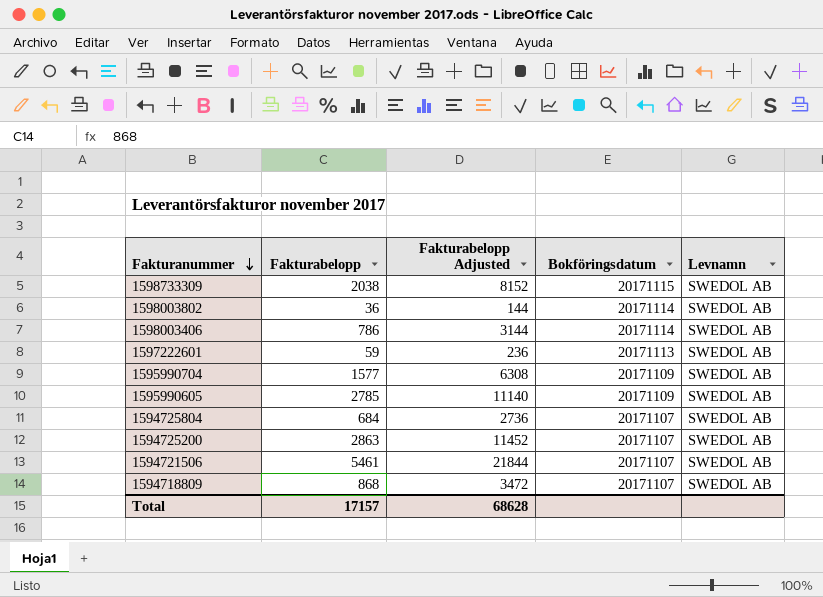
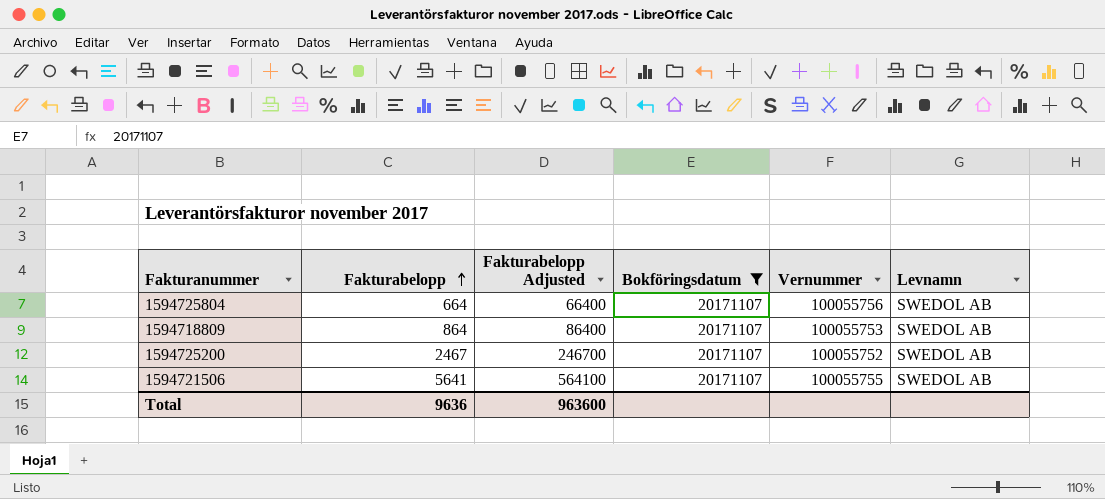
filter: none -> Bokföringsdatum = 20171107
row order: Fakturanummer descending -> Fakturabelopp ascending
column Fakturabelopp Adjusted | formula: [Fakturabelopp] * 4 -> [Fakturabelopp] * 100
column Vernummer | position: none -> 5
1594725804 | Fakturabelopp: 684 -> 664
1594718809 | Fakturabelopp: 868 -> 864
1594725200 | Fakturabelopp: 2863 -> 2467
1594721506 | Fakturabelopp: 5461 -> 5641
Total | Fakturabelopp: 17157 -> 9636
Total | Fakturabelopp Adjusted: 68628 -> 963600

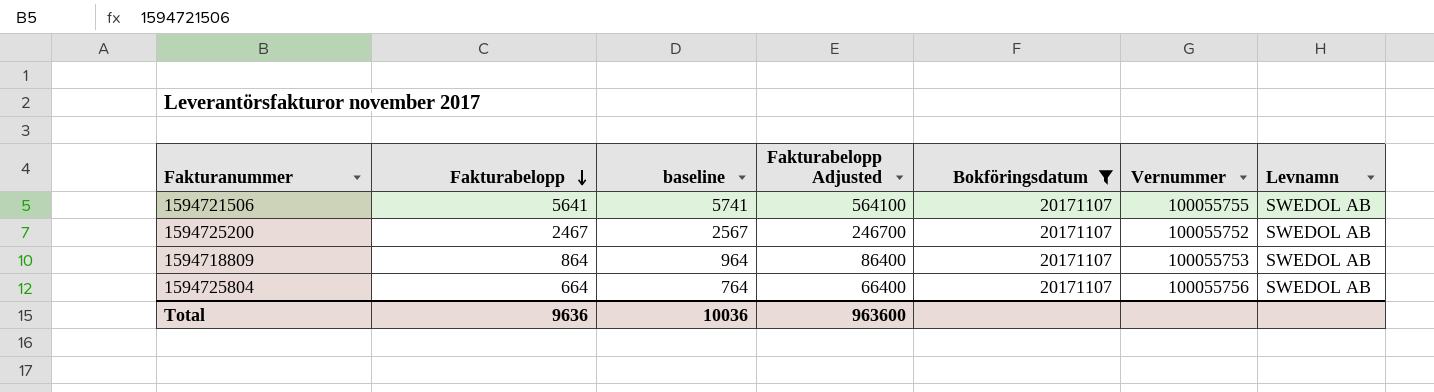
row order: Fakturabelopp ascending -> Fakturabelopp descending
column baseline | formula: none -> [Fakturabelopp] + 100

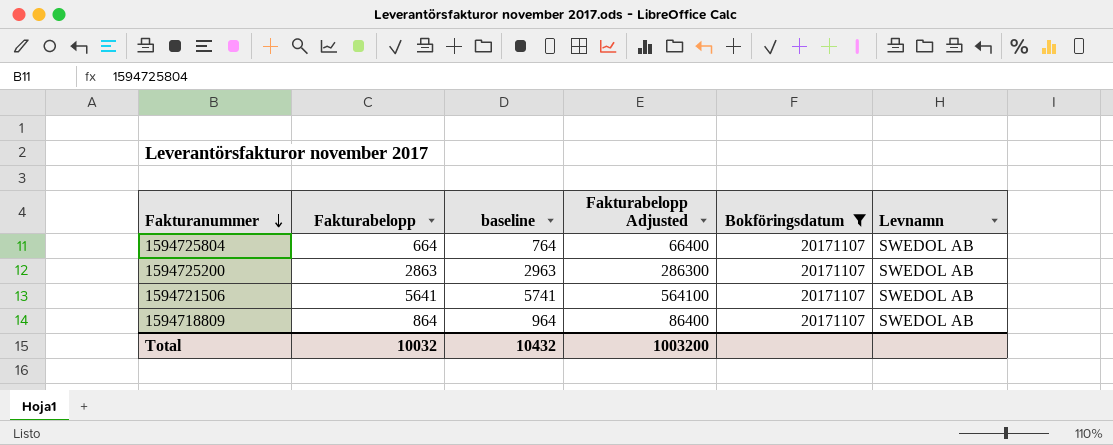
row order: Fakturabelopp descending -> Fakturanummer descending
column Vernummer | position: 6 -> none
1594725200 | Fakturabelopp: 2467 -> 2863
1594725200 | baseline: 2567 -> 2963
1594725200 | Fakturabelopp Adjusted: 246700 -> 286300
Total | Fakturabelopp: 9636 -> 10032
Total | baseline: 10036 -> 10432
Total | Fakturabelopp Adjusted: 963600 -> 1003200

